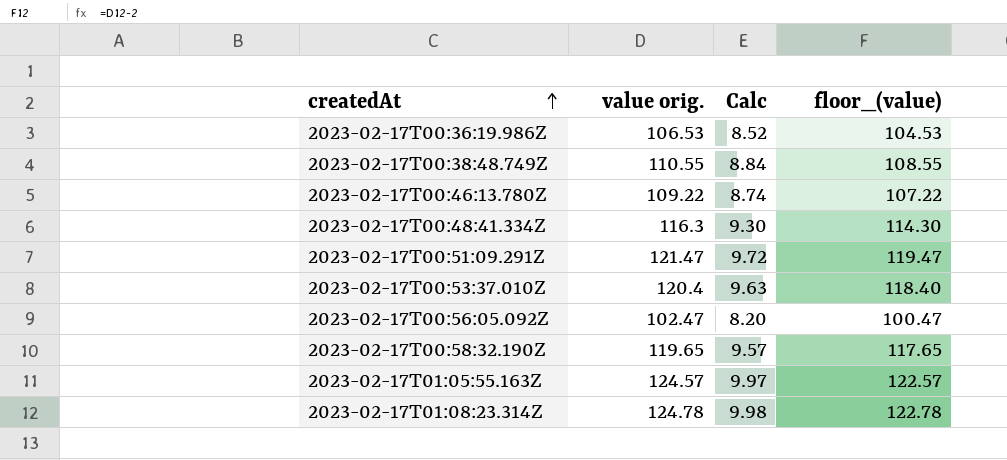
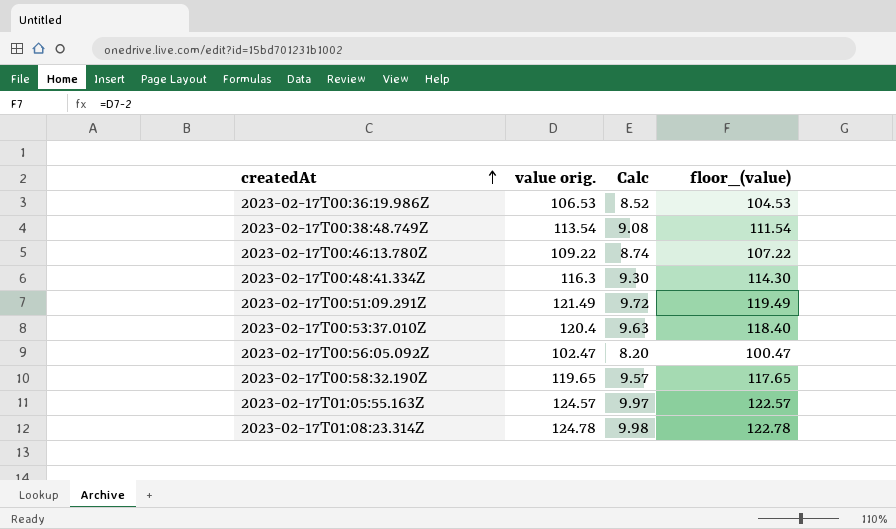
2023-02-17T00:38:48.749Z | value orig.: 110.55 -> 113.54
2023-02-17T00:38:48.749Z | Calc: 8.84 -> 9.08
2023-02-17T00:38:48.749Z | floor_(value): 108.55 -> 111.54
2023-02-17T00:51:09.291Z | value orig.: 121.47 -> 121.49
2023-02-17T00:51:09.291Z | floor_(value): 119.47 -> 119.49

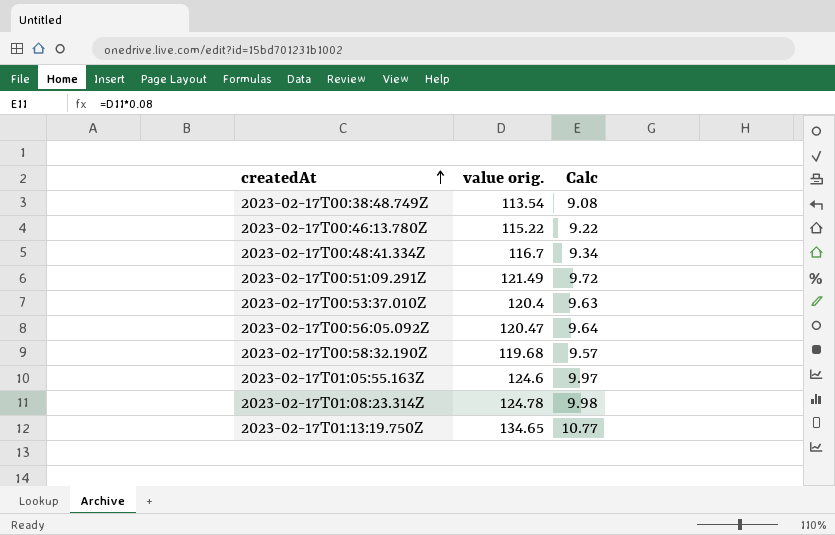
column floor_(value) | formula: [value orig.] - 2 -> none
row 2023-02-17T00:36:19.986Z: 106.53 | 8.52 | 104.53 -> none
2023-02-17T00:46:13.780Z | value orig.: 109.22 -> 115.22
2023-02-17T00:46:13.780Z | Calc: 8.74 -> 9.22
2023-02-17T00:48:41.334Z | value orig.: 116.3 -> 116.7
2023-02-17T00:48:41.334Z | Calc: 9.30 -> 9.34
2023-02-17T00:56:05.092Z | value orig.: 102.47 -> 120.47
2023-02-17T00:56:05.092Z | Calc: 8.20 -> 9.64
2023-02-17T00:58:32.190Z | value orig.: 119.65 -> 119.68
2023-02-17T01:05:55.163Z | value orig.: 124.57 -> 124.6
row 2023-02-17T01:13:19.750Z: none -> 134.65 | 10.77

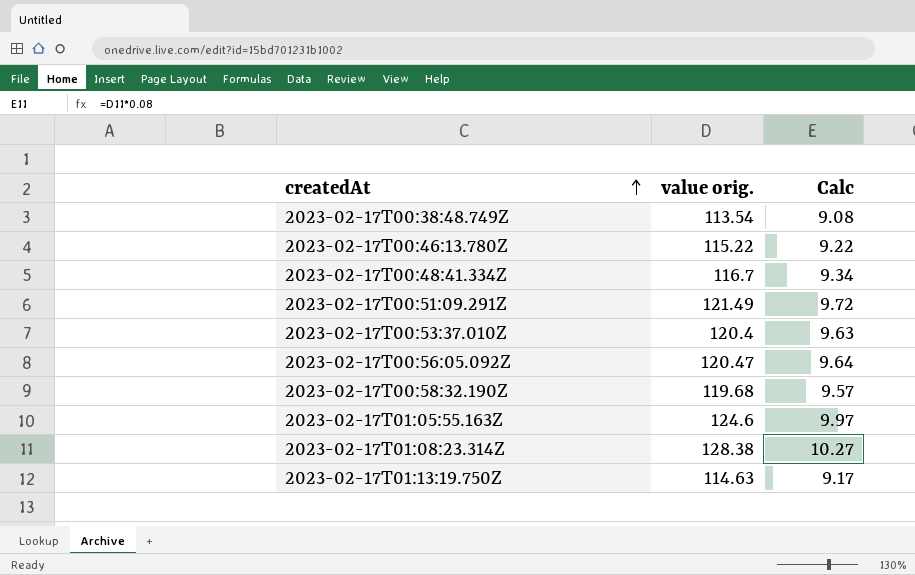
2023-02-17T01:08:23.314Z | value orig.: 124.78 -> 128.38
2023-02-17T01:08:23.314Z | Calc: 9.98 -> 10.27
2023-02-17T01:13:19.750Z | value orig.: 134.65 -> 114.63
2023-02-17T01:13:19.750Z | Calc: 10.77 -> 9.17

